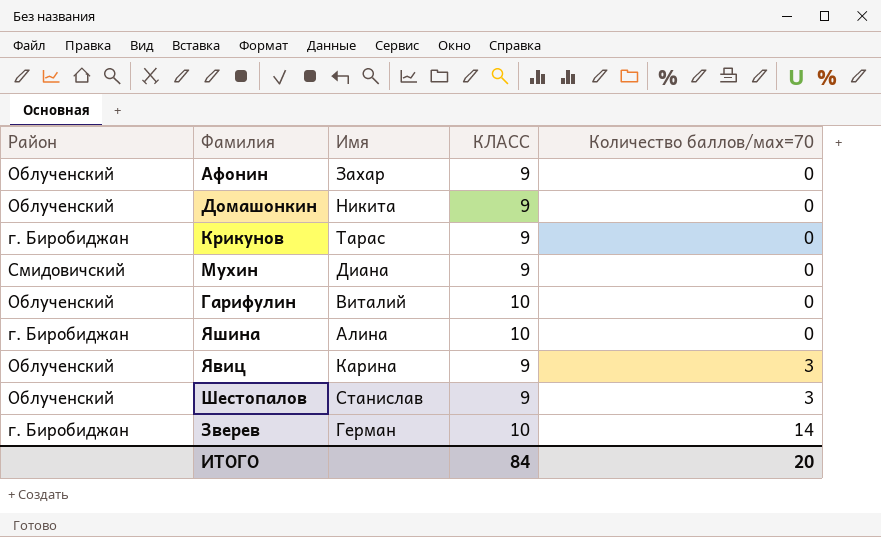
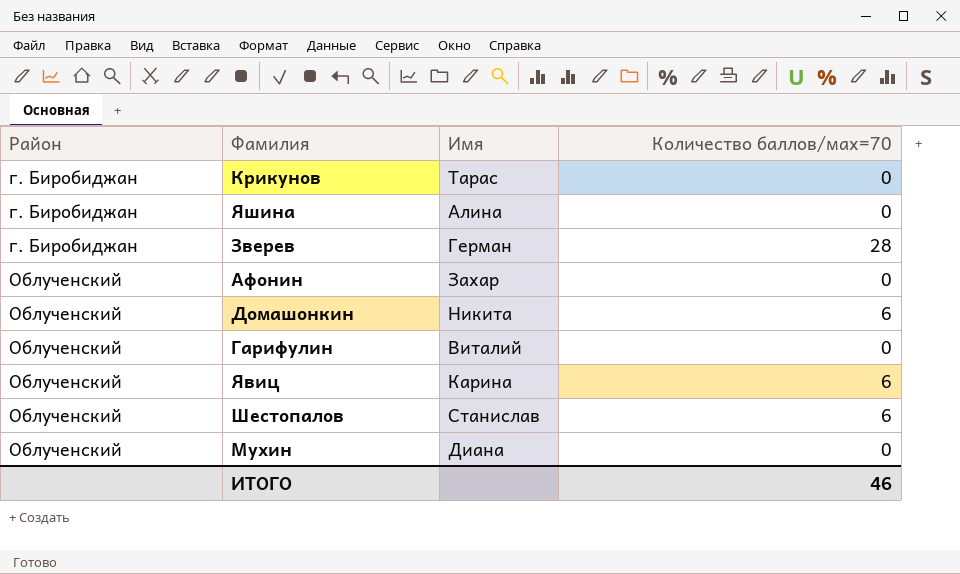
row order: Количество баллов/мах=70 ascending -> Район ascending
column КЛАСС | position: 4 -> none
Зверев | Количество баллов/мах=70: 14 -> 28
Домашонкин | Количество баллов/мах=70: 0 -> 6
Явиц | Количество баллов/мах=70: 3 -> 6
Шестопалов | Количество баллов/мах=70: 3 -> 6
Мухин | Район: Смидовичский -> Облученский
ИТОГО | Количество баллов/мах=70: 20 -> 46

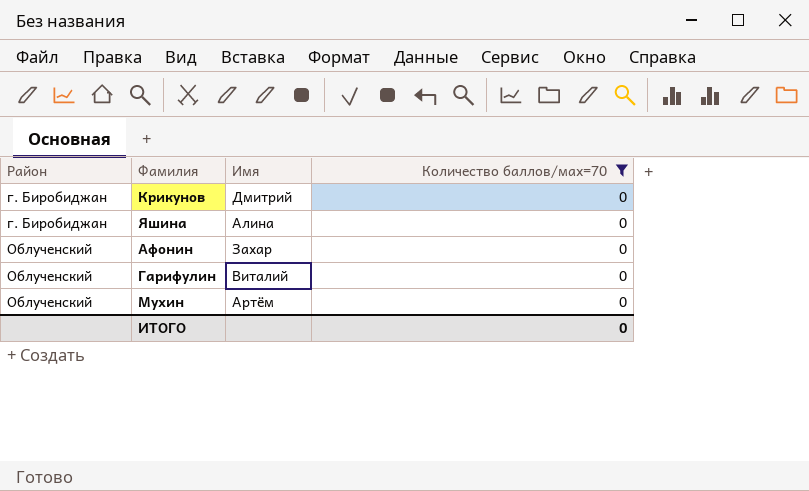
filter: none -> Количество баллов/мах=70 = 0
Крикунов | Имя: Тарас -> Дмитрий
Мухин | Имя: Диана -> Артём
ИТОГО | Количество баллов/мах=70: 46 -> 0

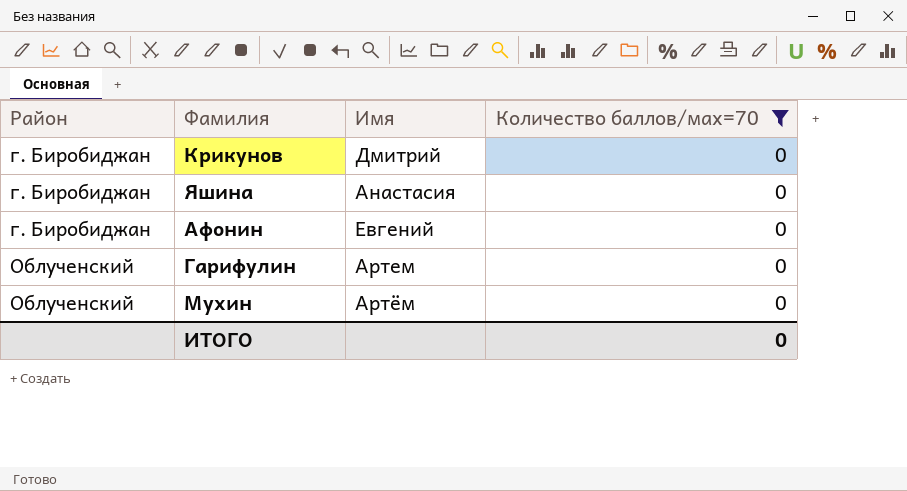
Яшина | Имя: Алина -> Анастасия
Афонин | Район: Облученский -> г. Биробиджан
Афонин | Имя: Захар -> Евгений
Гарифулин | Имя: Виталий -> Артем

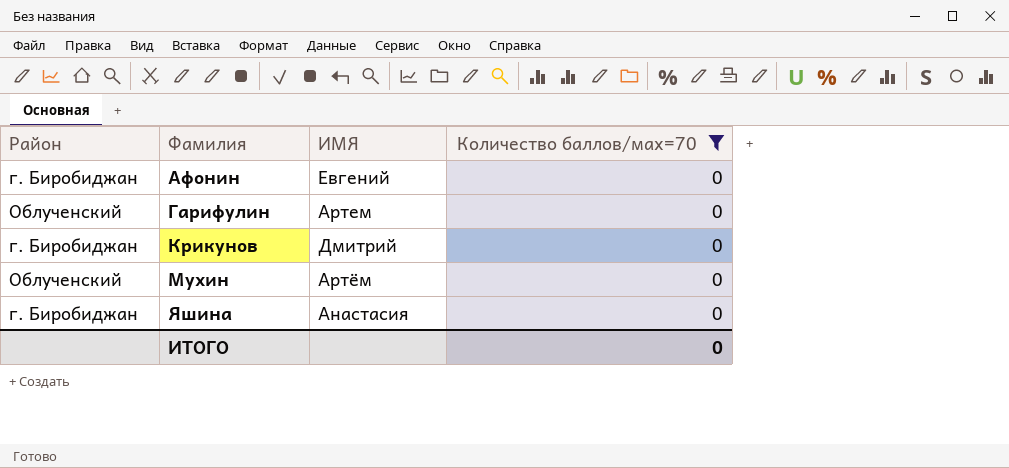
row order: Район ascending -> Фамилия ascending
column name: Имя -> ИМЯ

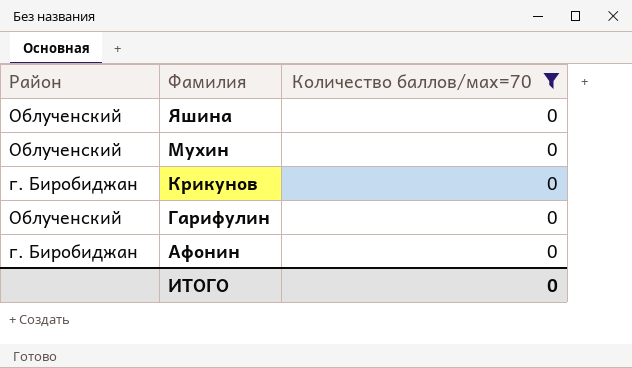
row order: Фамилия ascending -> Фамилия descending
column ИМЯ | position: 3 -> none
Яшина | Район: г. Биробиджан -> Облученский

